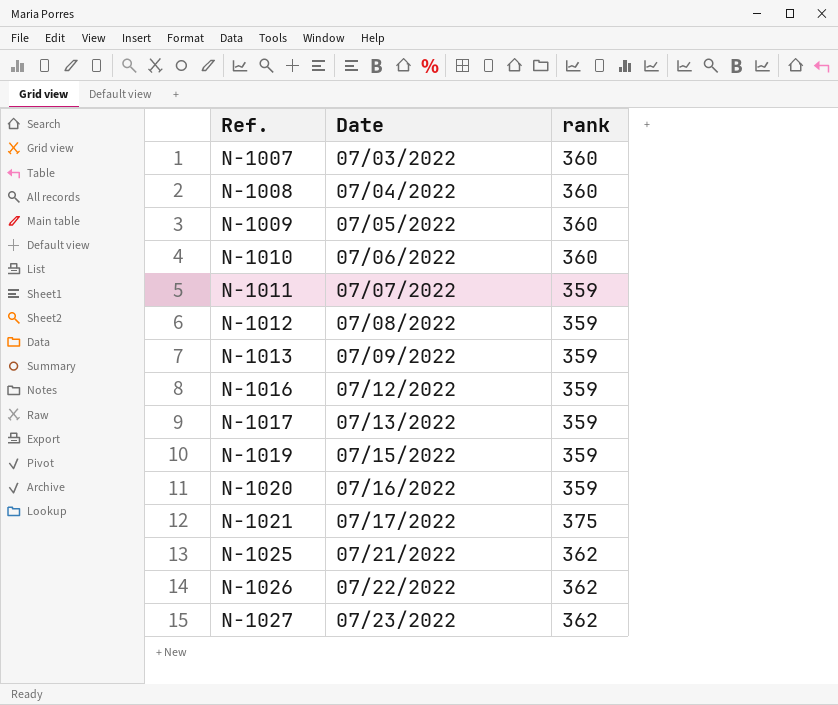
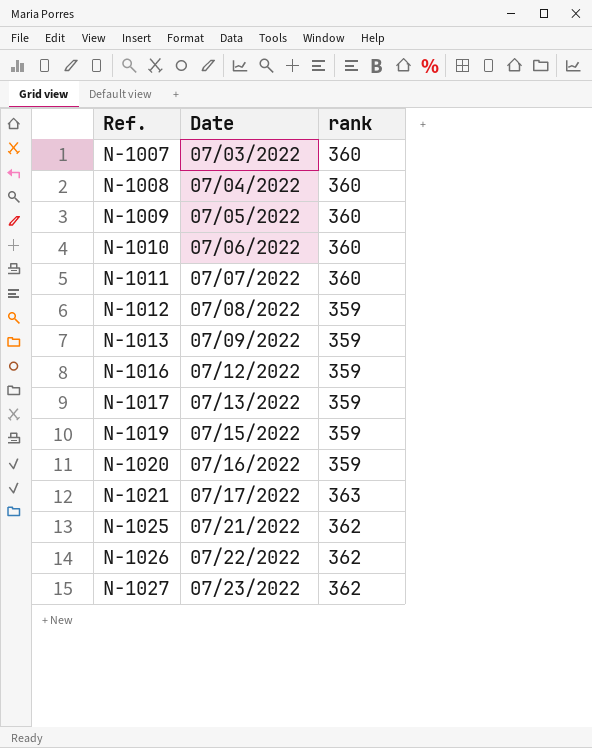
N-1011 | rank: 359 -> 360
N-1021 | rank: 375 -> 363

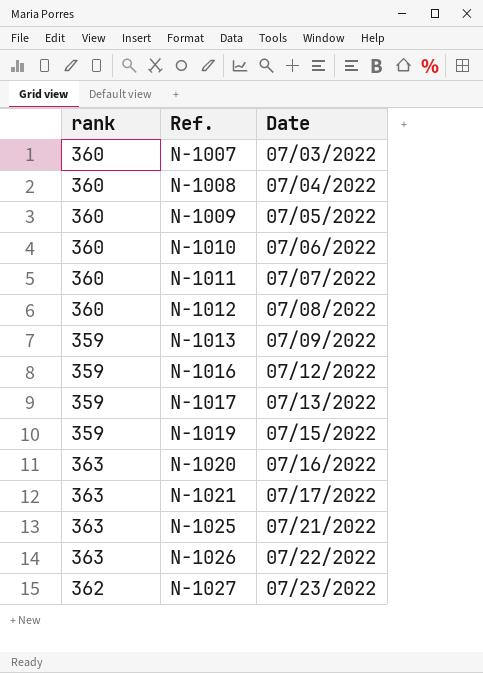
column rank | position: 3 -> 1
N-1012 | rank: 359 -> 360
N-1020 | rank: 359 -> 363
N-1025 | rank: 362 -> 363
N-1026 | rank: 362 -> 363

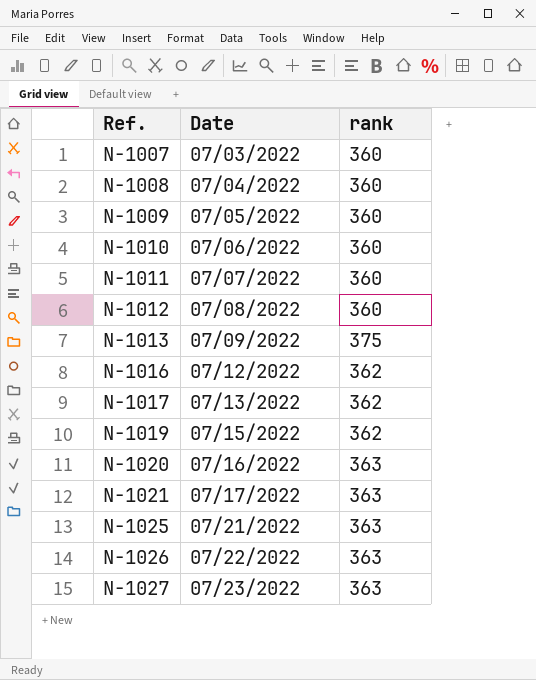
column rank | position: 1 -> 3
N-1013 | rank: 359 -> 375
N-1016 | rank: 359 -> 362
N-1017 | rank: 359 -> 362
N-1019 | rank: 359 -> 362
N-1027 | rank: 362 -> 363

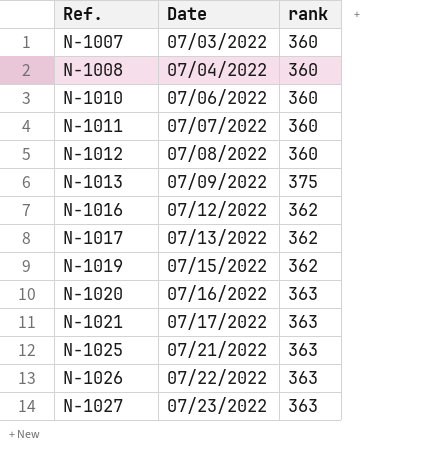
row N-1009: 07/05/2022 | 360 -> none

